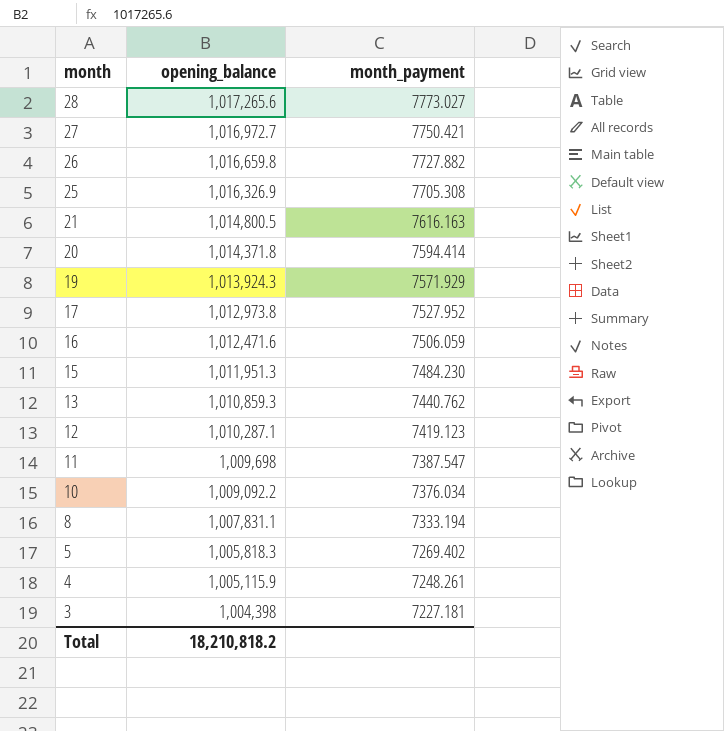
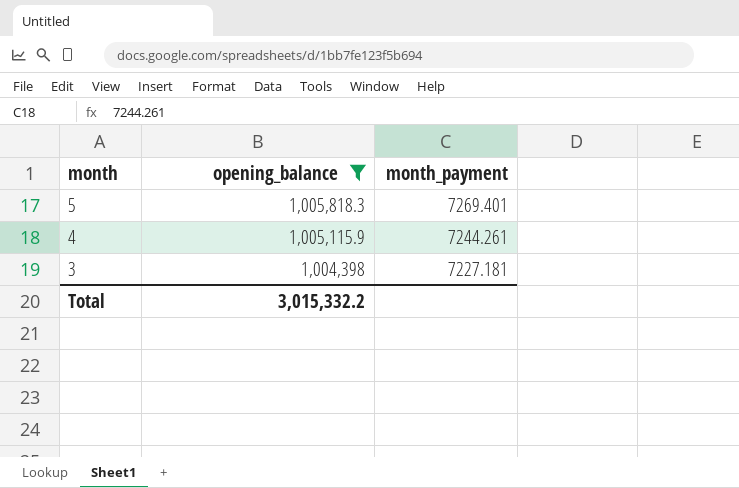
filter: none -> opening_balance <= 1,005,818.3
5 | month_payment: 7269.402 -> 7269.401
4 | month_payment: 7248.261 -> 7244.261
Total | opening_balance: 18,210,818.2 -> 3,015,332.2

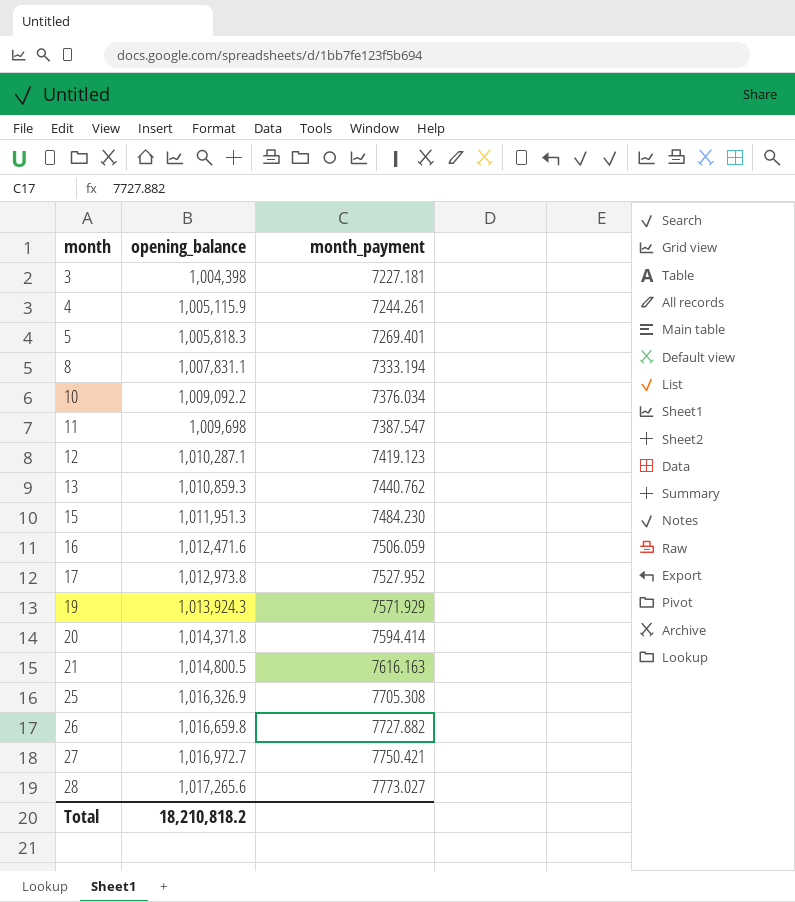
filter: opening_balance <= 1,005,818.3 -> none
row order: month descending -> month ascending
Total | opening_balance: 3,015,332.2 -> 18,210,818.2

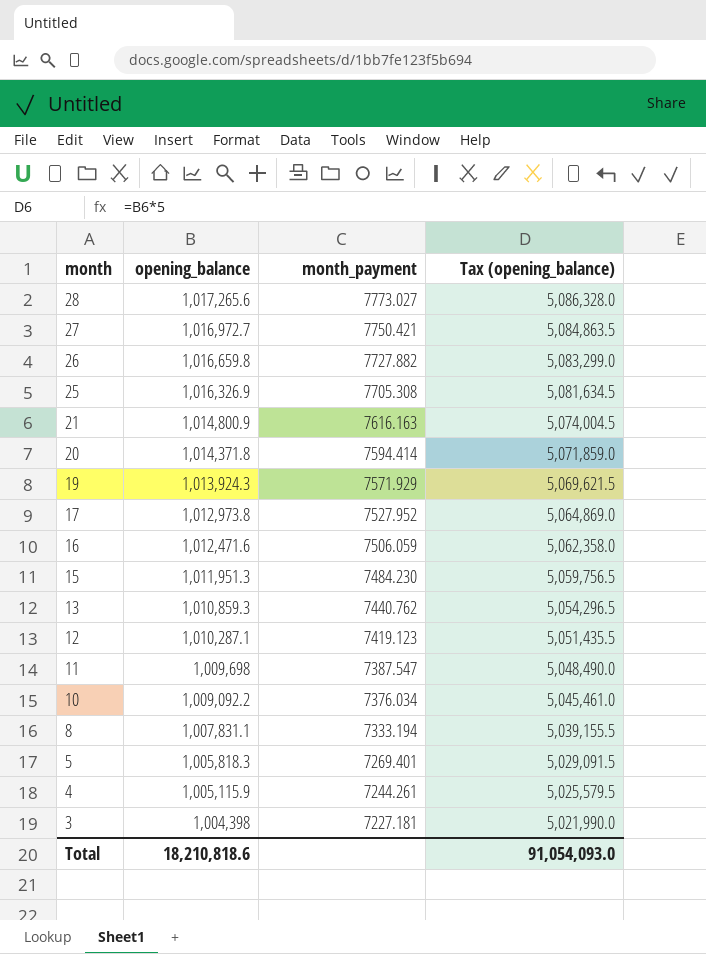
row order: month ascending -> month descending
column Tax (opening_balance) | formula: none -> [opening_balance] * 5
21 | opening_balance: 1,014,800.5 -> 1,014,800.9
Total | opening_balance: 18,210,818.2 -> 18,210,818.6

